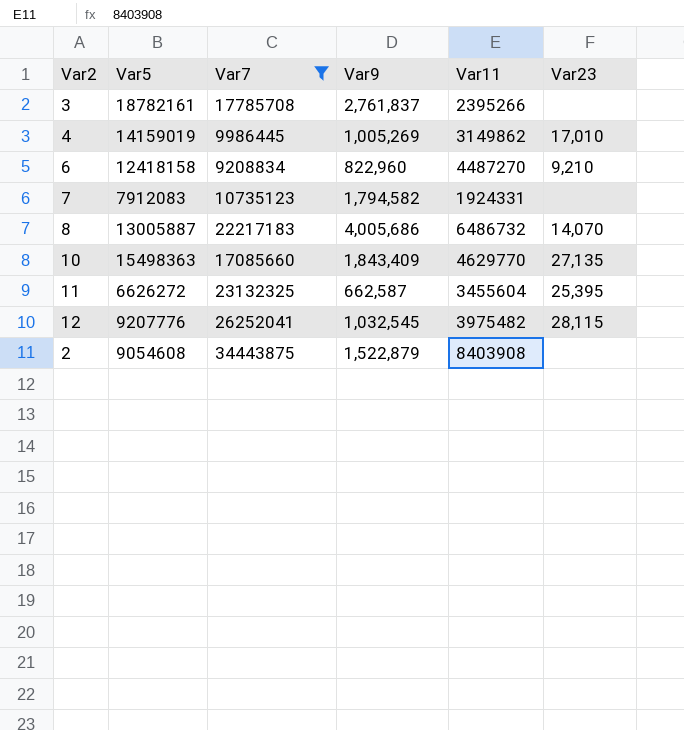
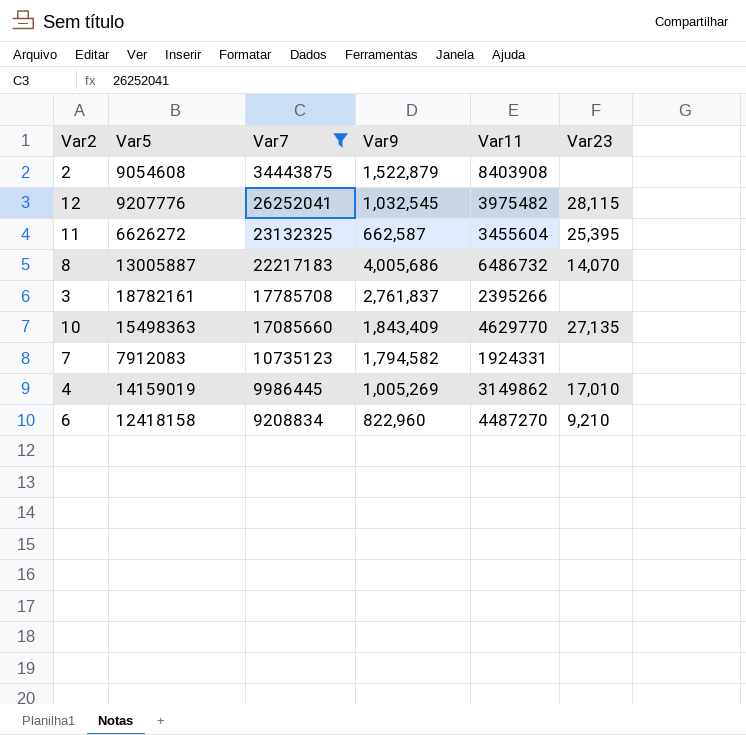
row order: none -> Var7 descending

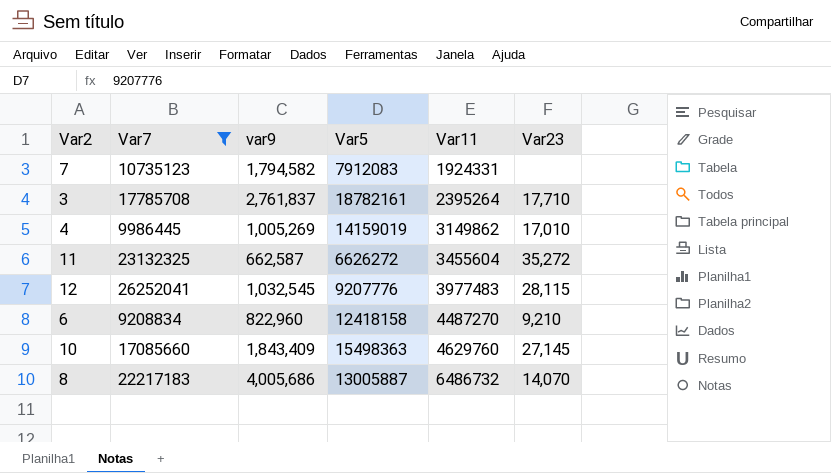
row order: Var7 descending -> Var11 ascending
column name: Var9 -> var9
column Var5 | position: 2 -> 4
row 2: 9054608 | 34443875 | 1,522,879 | 8403908 | none -> none
3 | Var11: 2395266 -> 2395264
3 | Var23: none -> 17,710
11 | Var23: 25,395 -> 35,272
12 | Var11: 3975482 -> 3977483
10 | Var11: 4629770 -> 4629760
10 | Var23: 27,135 -> 27,145

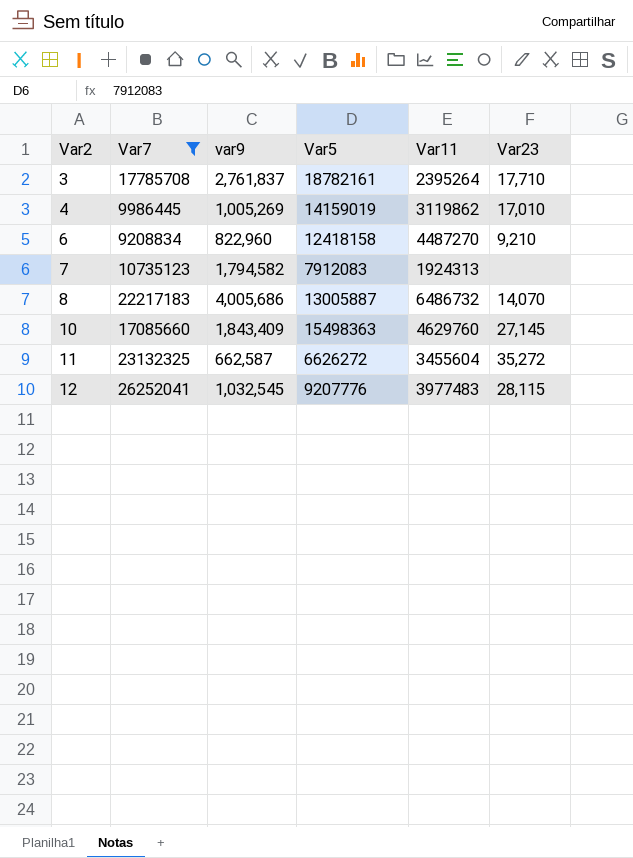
row order: Var11 ascending -> Var2 ascending
4 | Var11: 3149862 -> 3119862
7 | Var11: 1924331 -> 1924313

